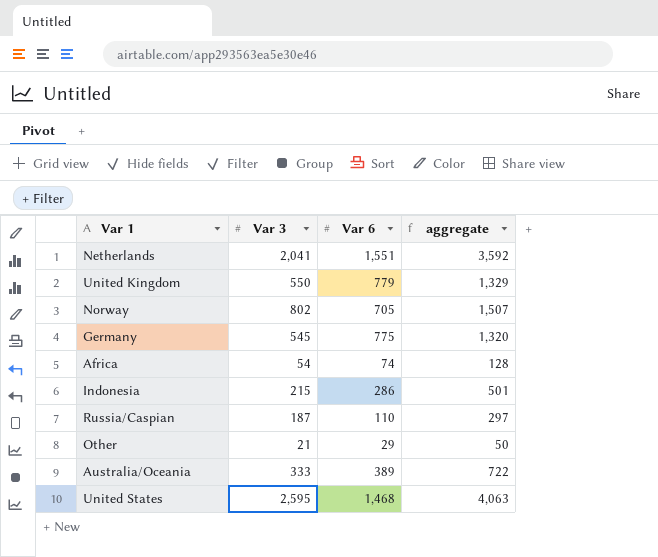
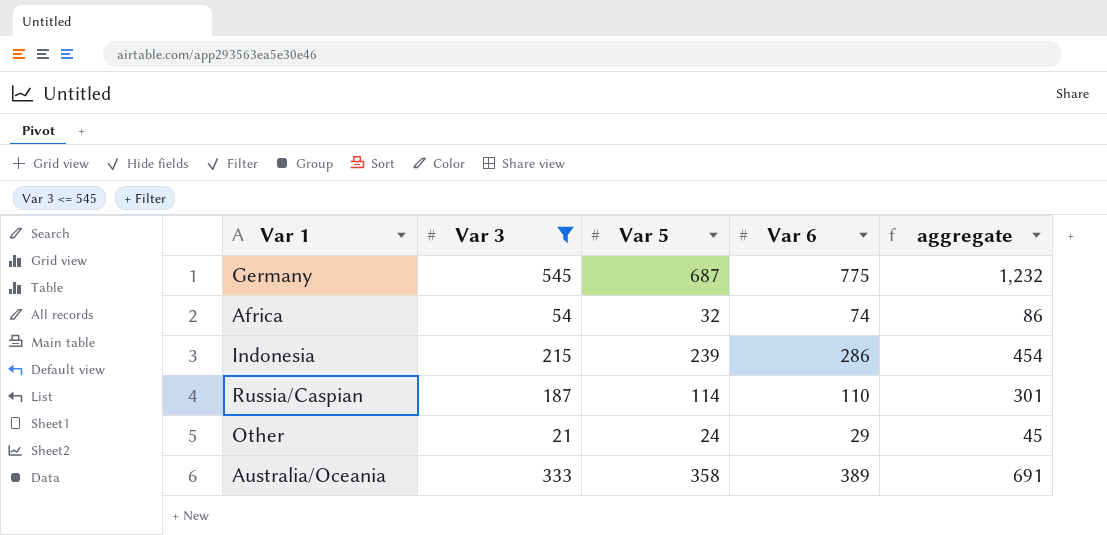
filter: none -> Var 3 <= 545
column Var 5 | position: none -> 3
column aggregate | formula: [Var 3] + [Var 6] -> [Var 3] + [Var 5]

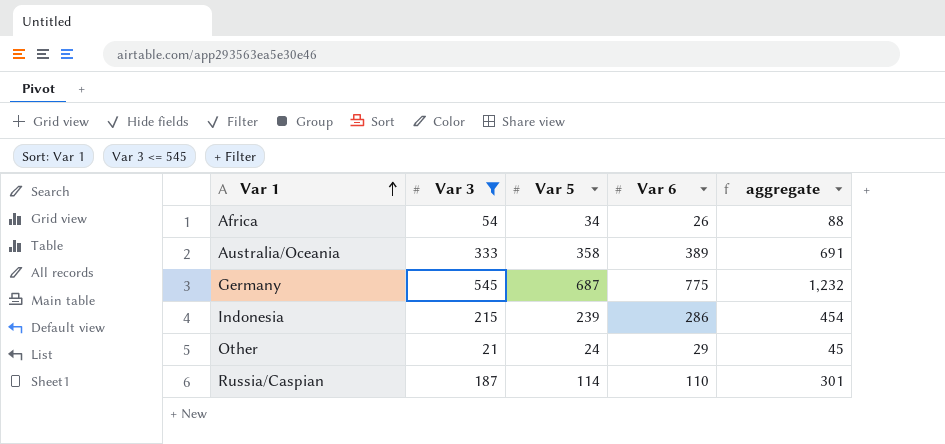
row order: none -> Var 1 ascending
Africa | Var 5: 32 -> 34
Africa | Var 6: 74 -> 26
Africa | aggregate: 86 -> 88

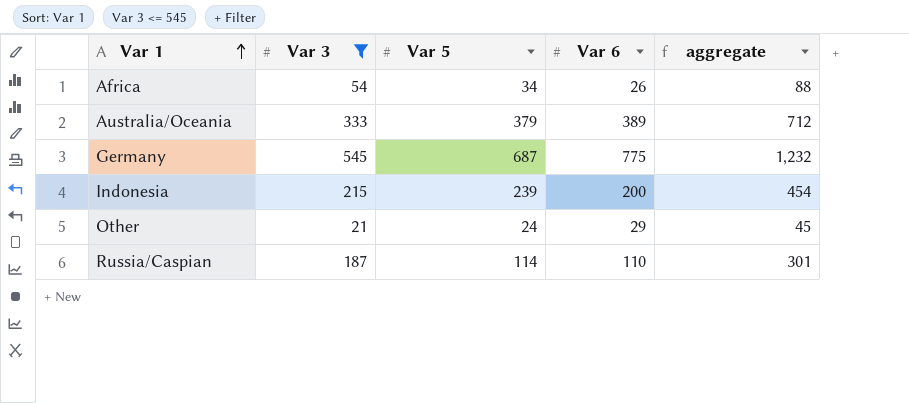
Australia/Oceania | Var 5: 358 -> 379
Australia/Oceania | aggregate: 691 -> 712
Indonesia | Var 6: 286 -> 200

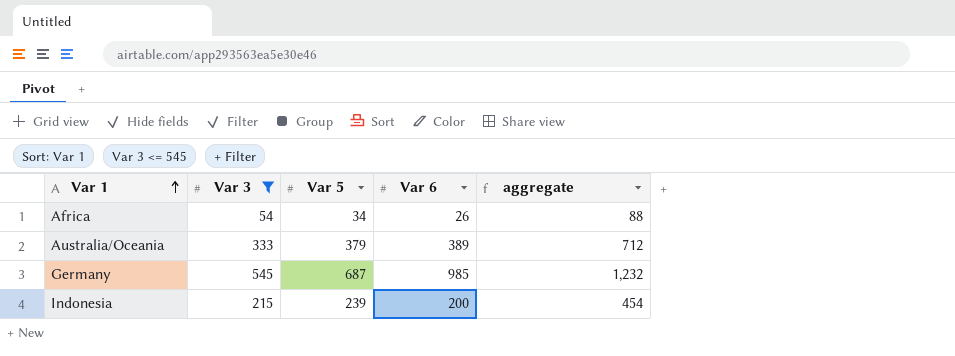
row Other: 21 | 24 | 29 | 45 -> none
row Russia/Caspian: 187 | 114 | 110 | 301 -> none
Germany | Var 6: 775 -> 985

